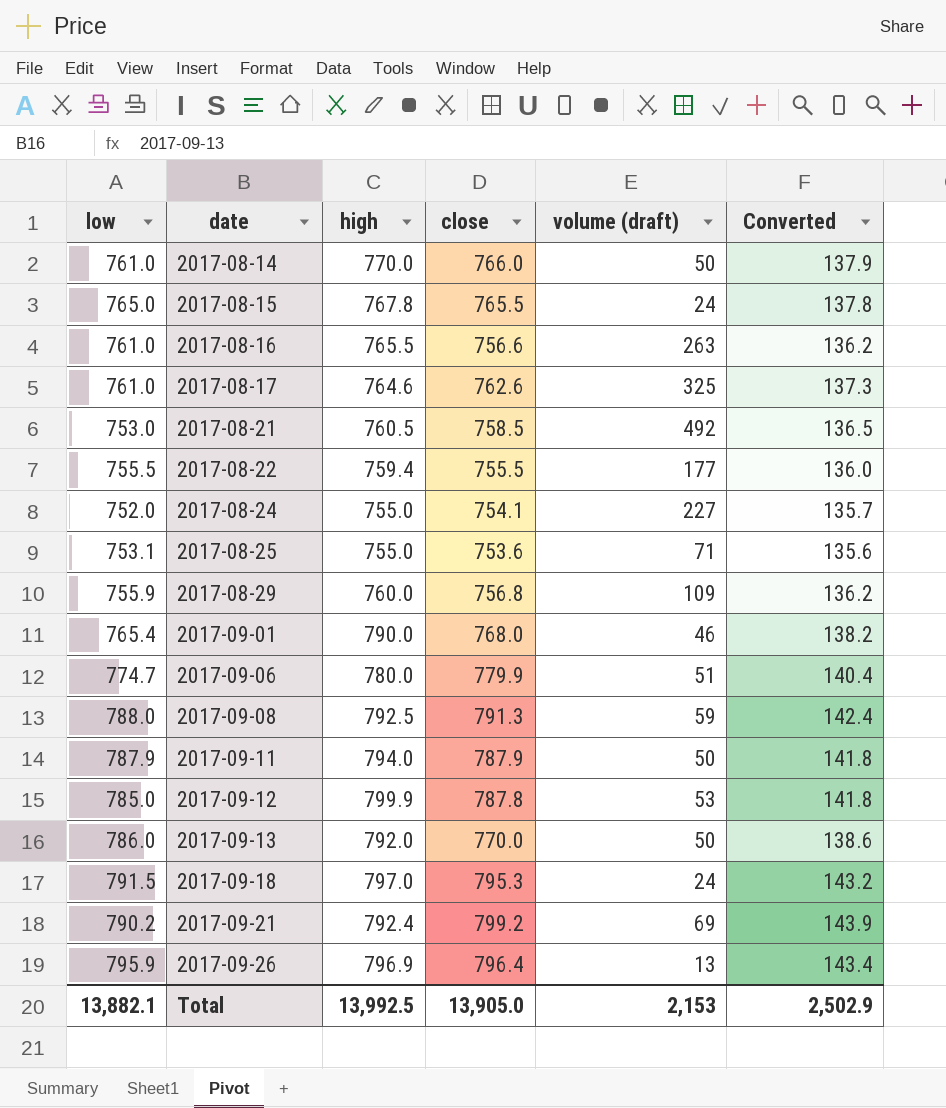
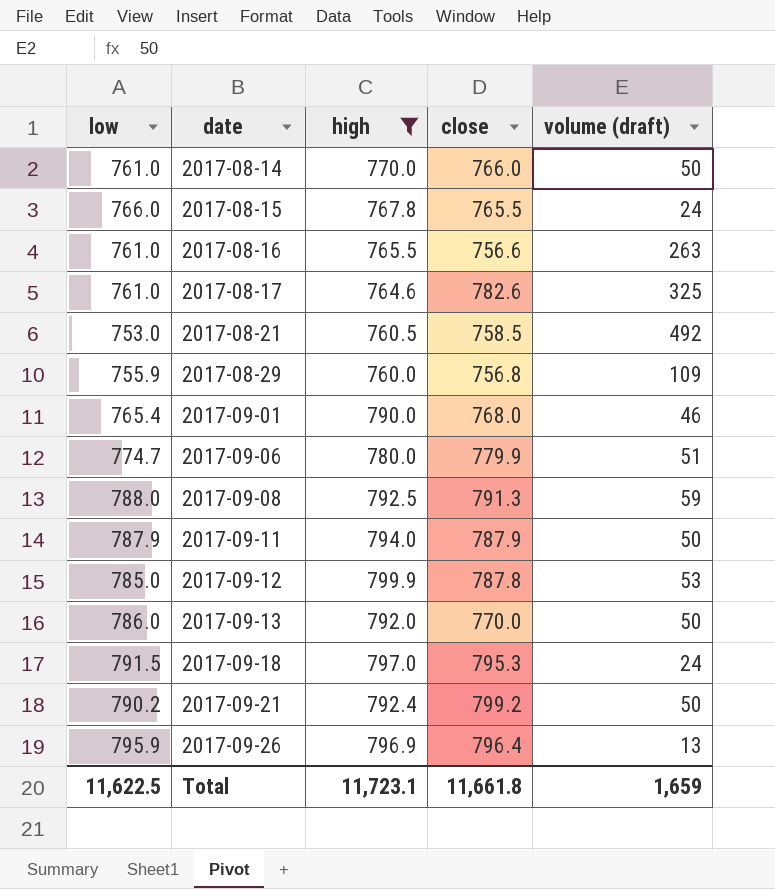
filter: none -> high >= 760.0
column Converted | formula: [close] * 0.18 -> none
2017-08-15 | low: 765.0 -> 766.0
2017-08-17 | close: 762.6 -> 782.6
2017-09-21 | volume (draft): 69 -> 50
Total | low: 13,882.1 -> 11,622.5
Total | high: 13,992.5 -> 11,723.1
Total | close: 13,905.0 -> 11,661.8
Total | volume (draft): 2,153 -> 1,659

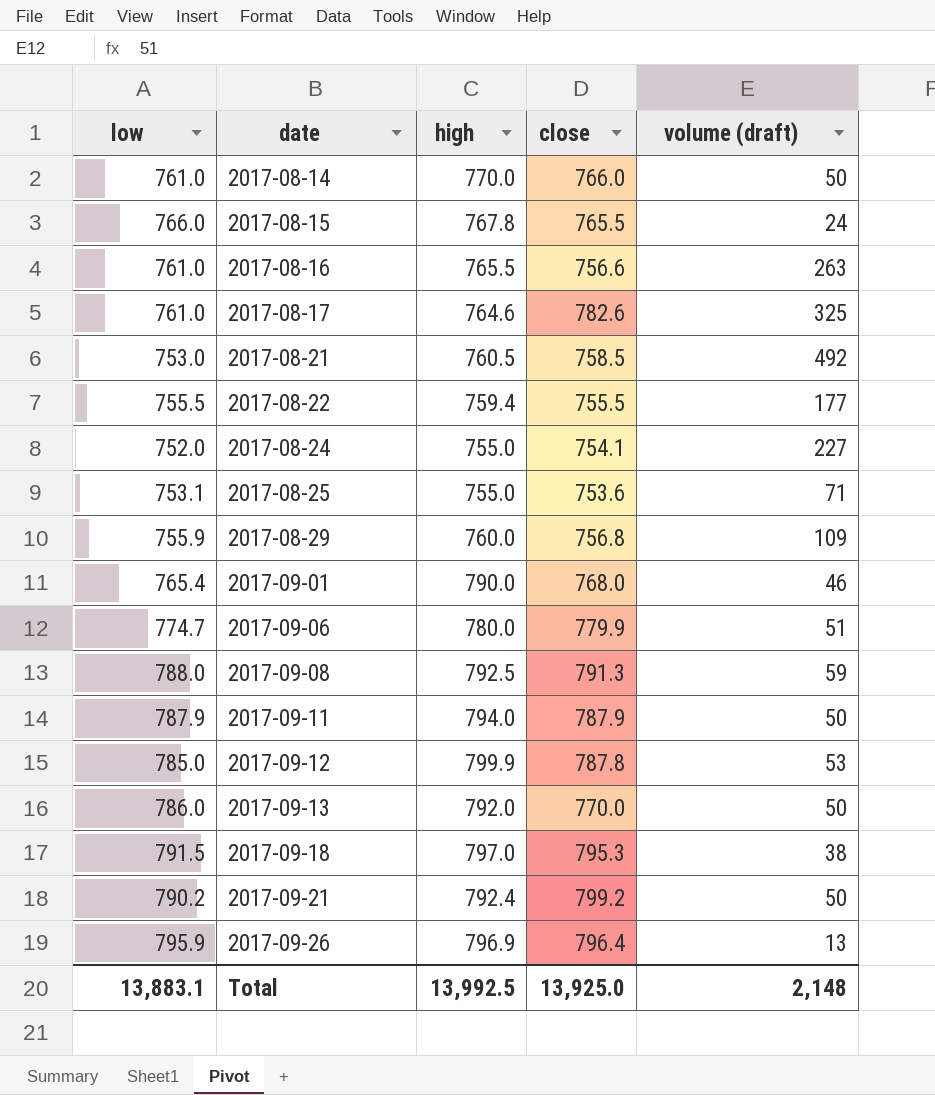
filter: high >= 760.0 -> none
2017-09-18 | volume (draft): 24 -> 38
Total | low: 11,622.5 -> 13,883.1
Total | high: 11,723.1 -> 13,992.5
Total | close: 11,661.8 -> 13,925.0
Total | volume (draft): 1,659 -> 2,148

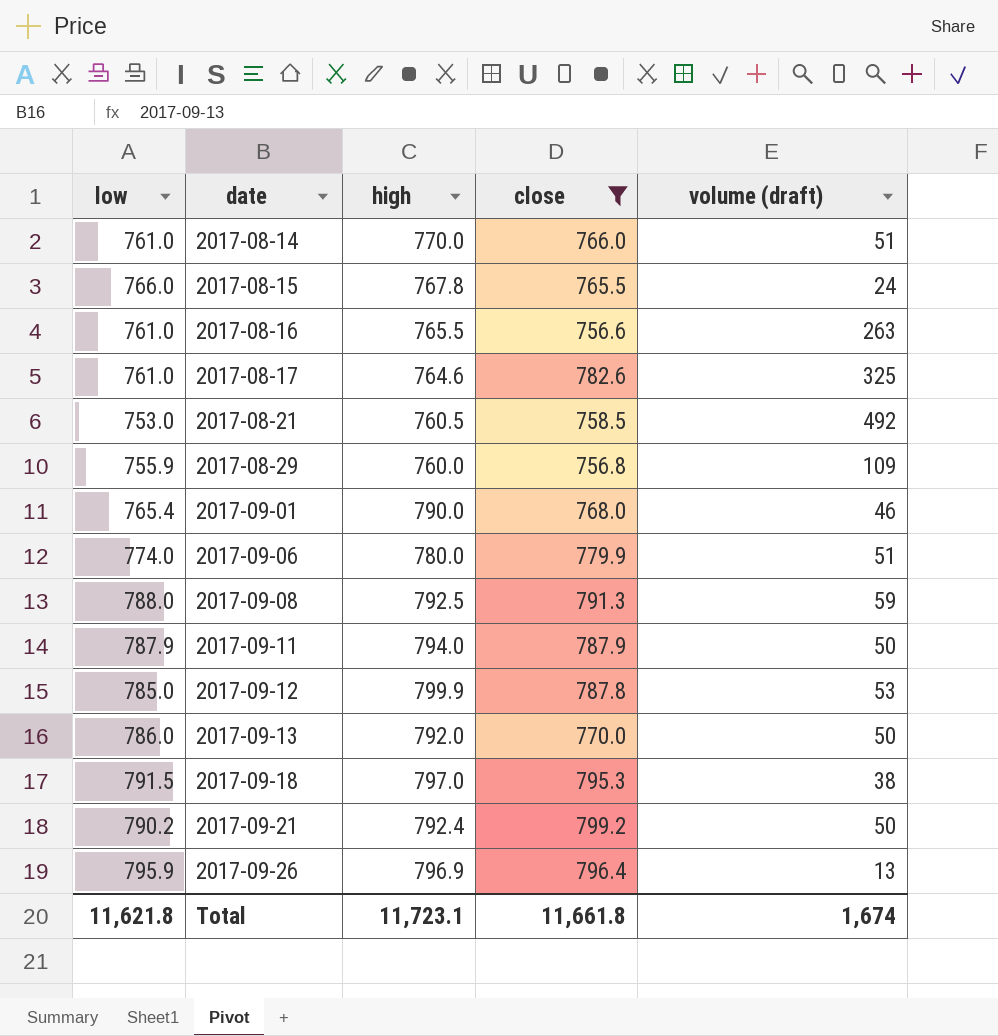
filter: none -> close >= 756.6
2017-08-14 | volume (draft): 50 -> 51
2017-09-06 | low: 774.7 -> 774.0
Total | low: 13,883.1 -> 11,621.8
Total | high: 13,992.5 -> 11,723.1
Total | close: 13,925.0 -> 11,661.8
Total | volume (draft): 2,148 -> 1,674

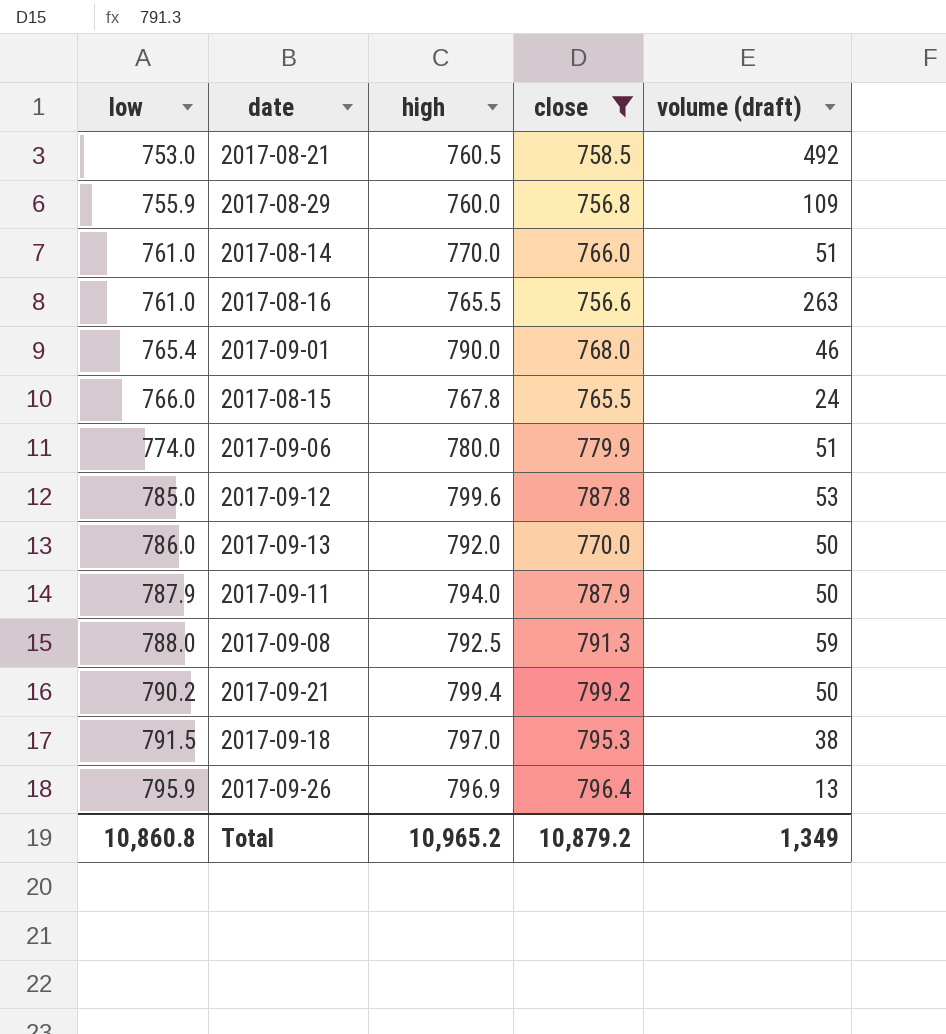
row order: date ascending -> low ascending
row 2017-08-17: 761.0 | 764.6 | 782.6 | 325 -> none
2017-09-12 | high: 799.9 -> 799.6
2017-09-21 | high: 792.4 -> 799.4
Total | low: 11,621.8 -> 10,860.8
Total | high: 11,723.1 -> 10,965.2
Total | close: 11,661.8 -> 10,879.2
Total | volume (draft): 1,674 -> 1,349

